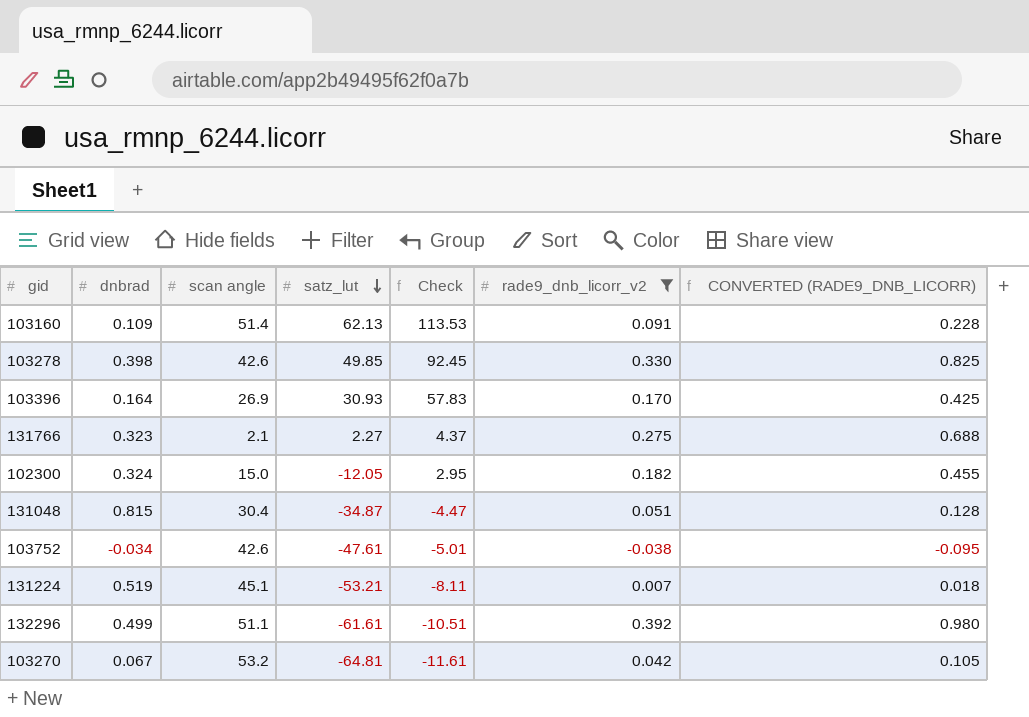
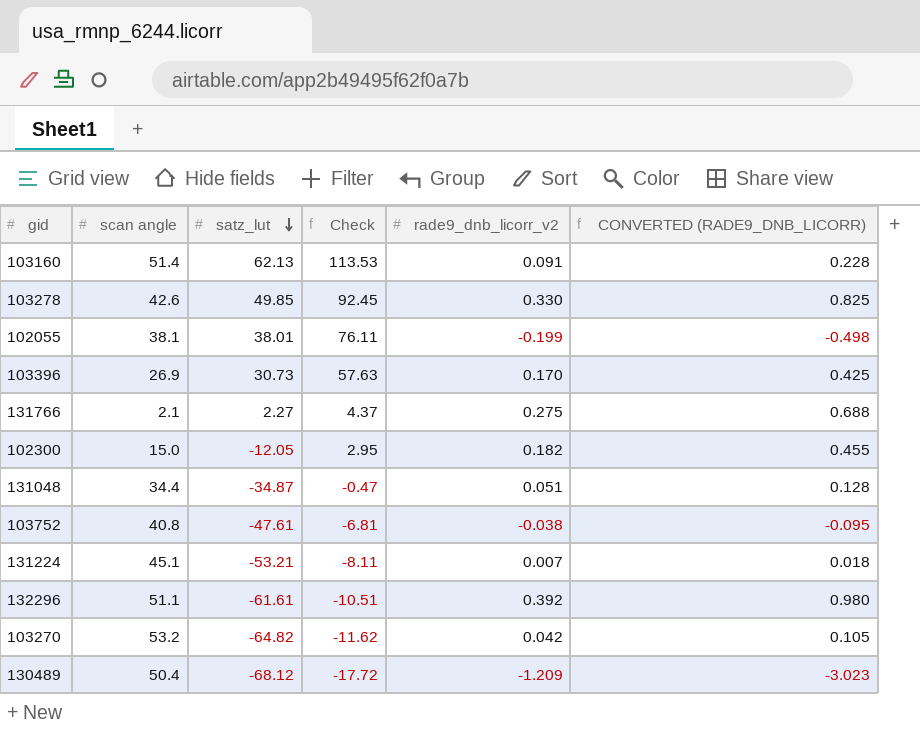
filter: rade9_dnb_licorr_v2 >= -0.038 -> none
column dnbrad | position: 2 -> none
103396 | satz_lut: 30.93 -> 30.73
103396 | Check: 57.83 -> 57.63
131048 | scan angle: 30.4 -> 34.4
131048 | Check: -4.47 -> -0.47
103752 | scan angle: 42.6 -> 40.8
103752 | Check: -5.01 -> -6.81
103270 | satz_lut: -64.81 -> -64.82
103270 | Check: -11.61 -> -11.62

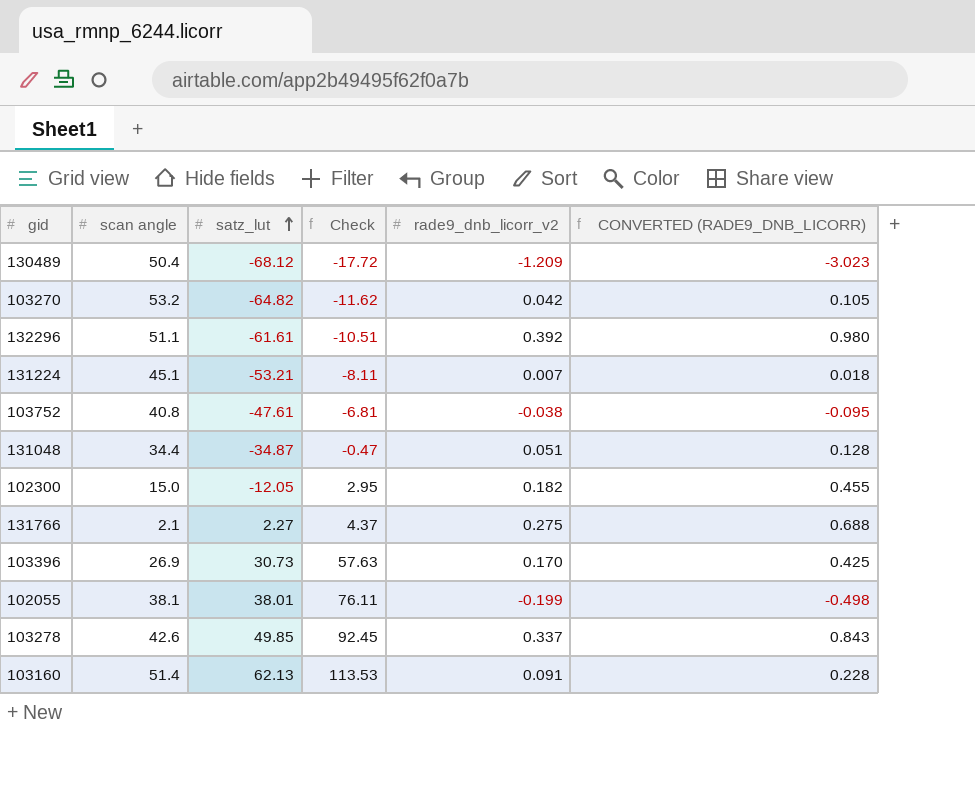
row order: satz_lut descending -> satz_lut ascending
103278 | rade9_dnb_licorr_v2: 0.330 -> 0.337
103278 | CONVERTED (RADE9_DNB_LICORR): 0.825 -> 0.843

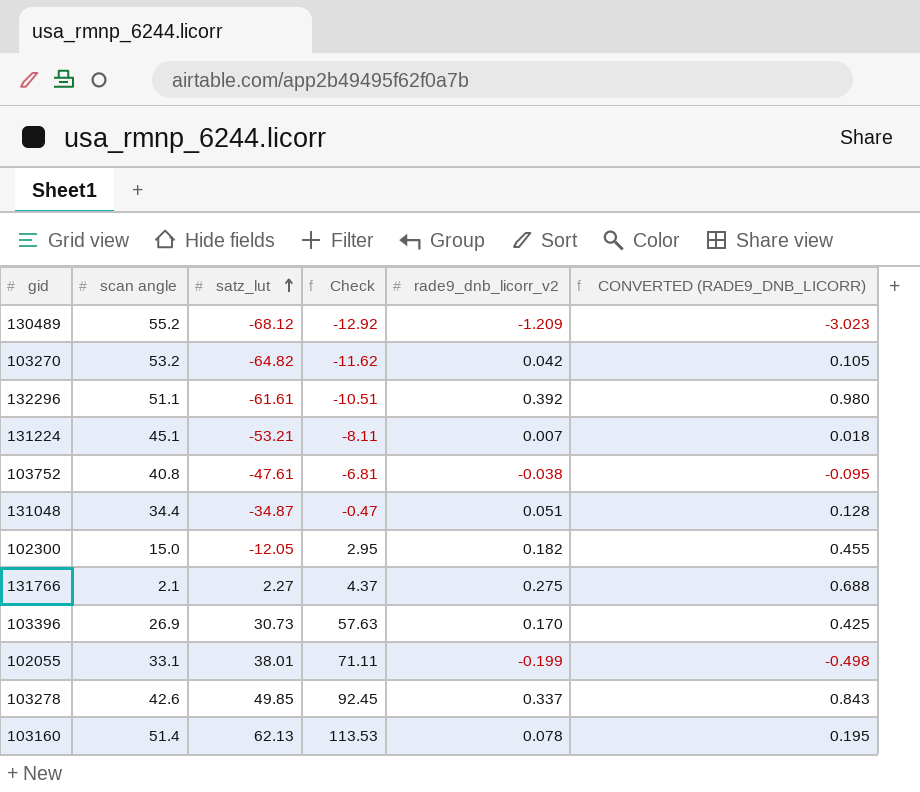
130489 | scan angle: 50.4 -> 55.2
130489 | Check: -17.72 -> -12.92
102055 | scan angle: 38.1 -> 33.1
102055 | Check: 76.11 -> 71.11
103160 | rade9_dnb_licorr_v2: 0.091 -> 0.078
103160 | CONVERTED (RADE9_DNB_LICORR): 0.228 -> 0.195

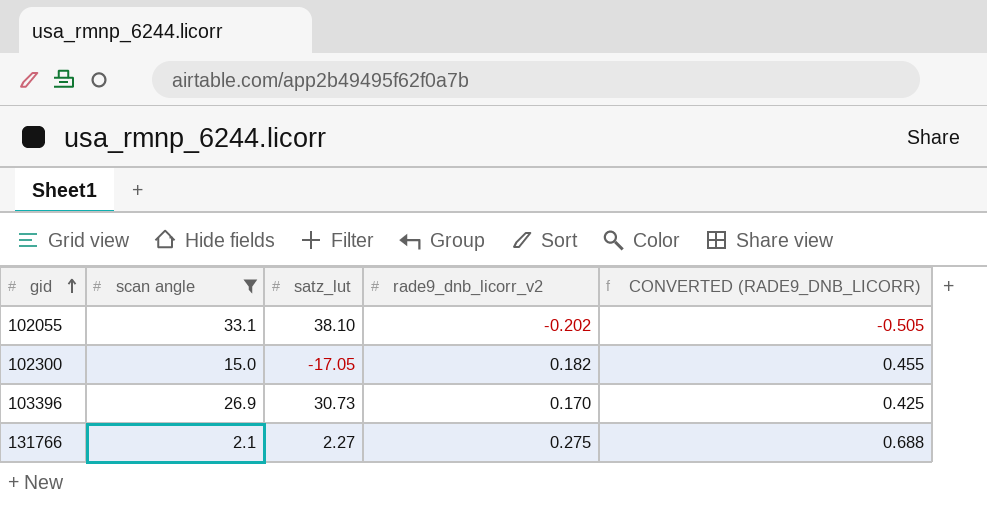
filter: none -> scan angle <= 33.1
row order: satz_lut ascending -> gid ascending
column Check | formula: [scan angle] + [satz_lut] -> none
102055 | satz_lut: 38.01 -> 38.10
102055 | rade9_dnb_licorr_v2: -0.199 -> -0.202
102055 | CONVERTED (RADE9_DNB_LICORR): -0.498 -> -0.505
102300 | satz_lut: -12.05 -> -17.05

